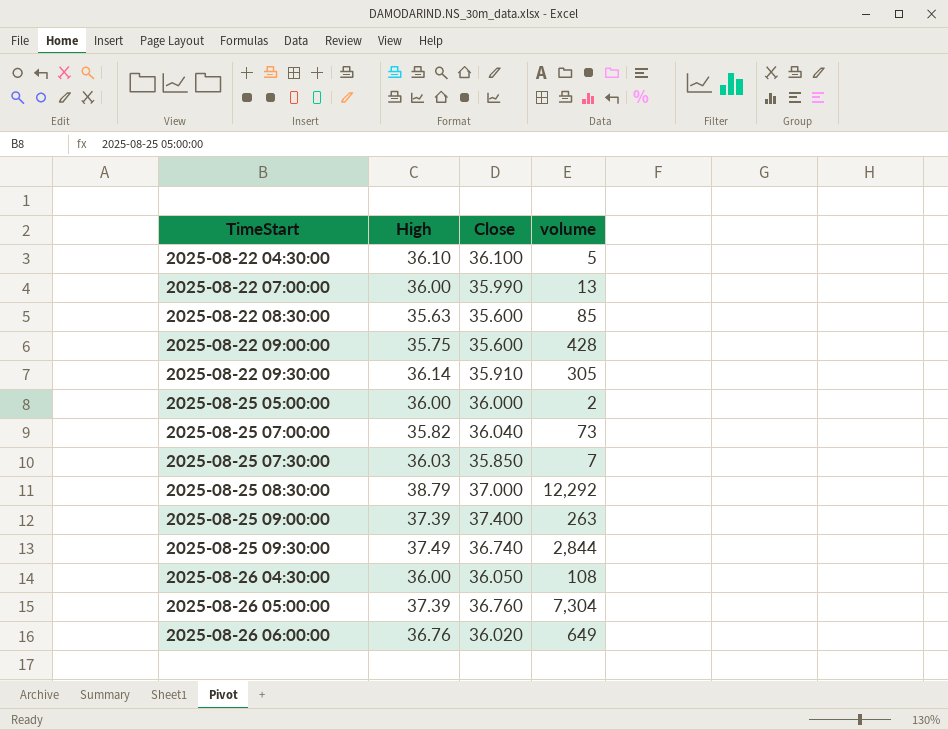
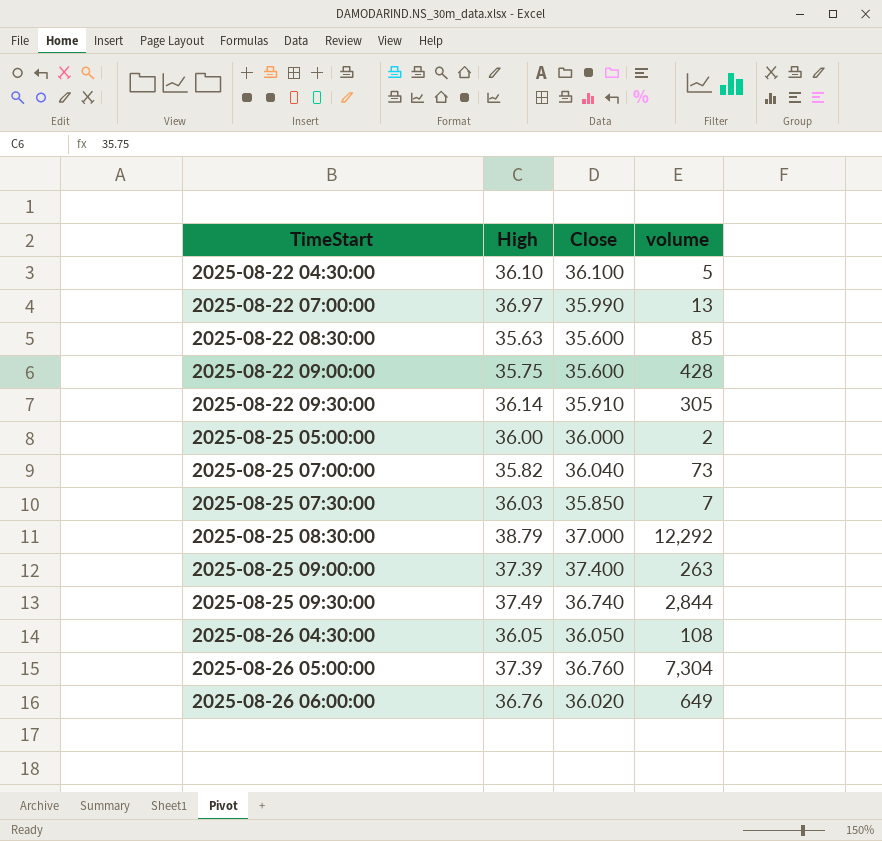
2025-08-22 07:00:00 | High: 36.00 -> 36.97
2025-08-26 04:30:00 | High: 36.00 -> 36.05

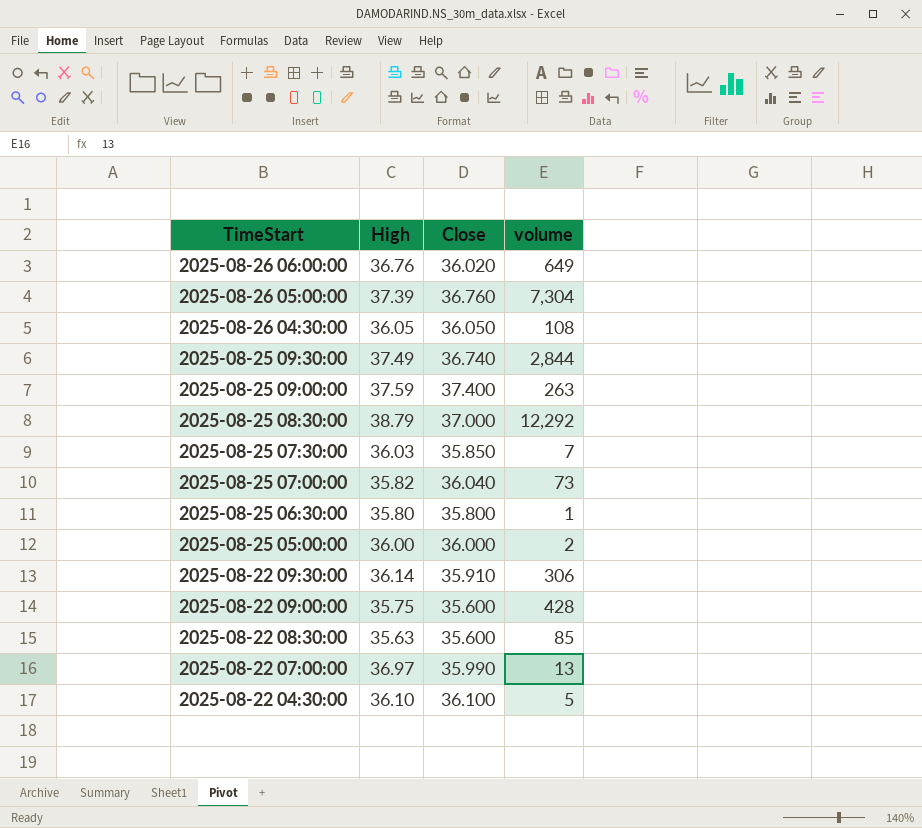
row order: TimeStart ascending -> TimeStart descending
2025-08-25 09:00:00 | High: 37.39 -> 37.59
row 2025-08-25 06:30:00: none -> 35.80 | 35.800 | 1
2025-08-22 09:30:00 | volume: 305 -> 306

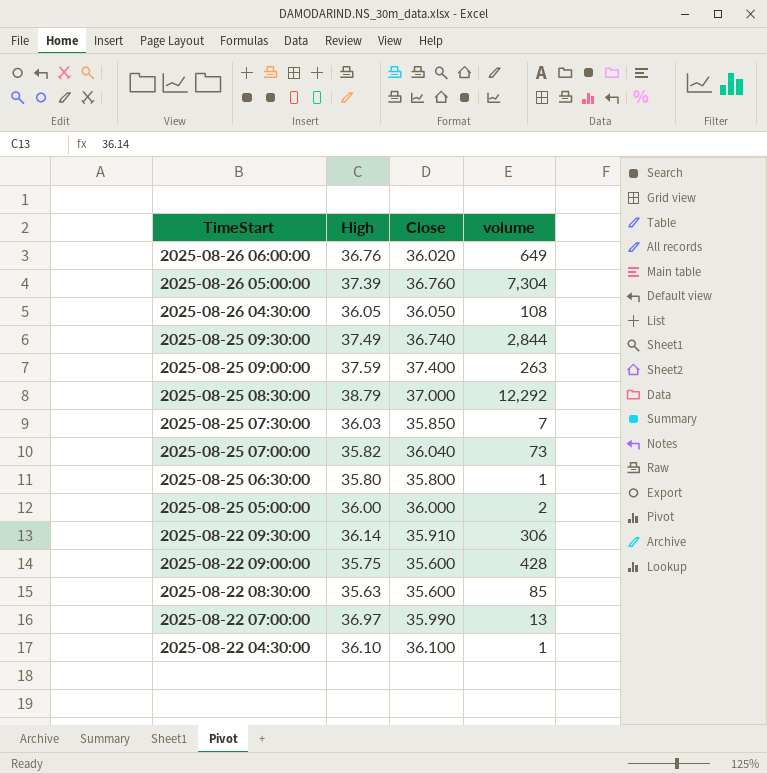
2025-08-22 04:30:00 | volume: 5 -> 1

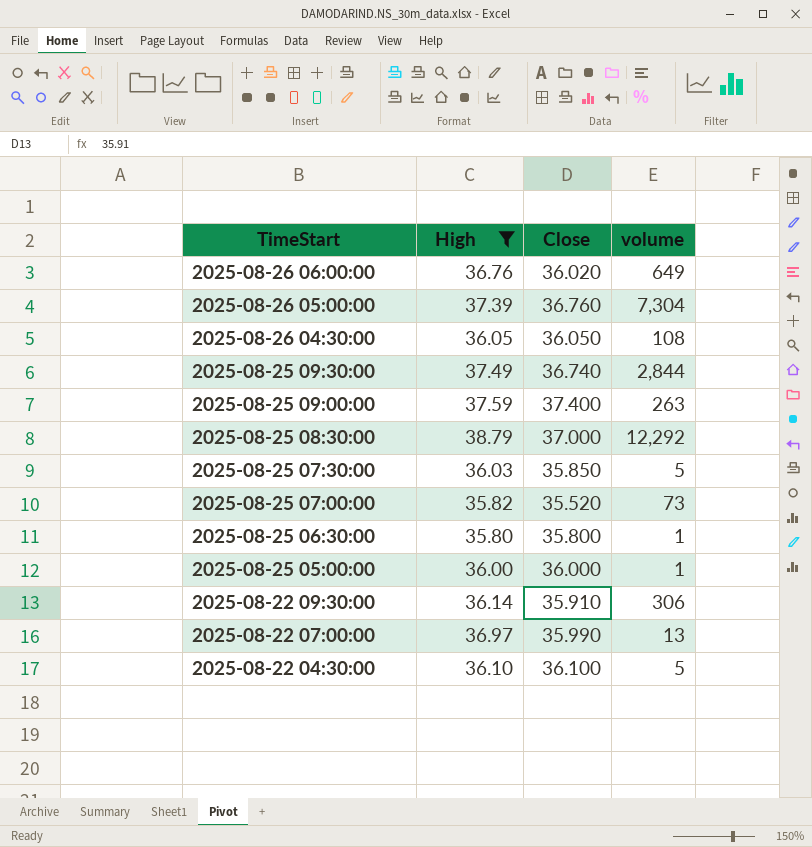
filter: none -> High >= 35.80
2025-08-25 07:30:00 | volume: 7 -> 5
2025-08-25 07:00:00 | Close: 36.040 -> 35.520
2025-08-25 05:00:00 | volume: 2 -> 1
2025-08-22 04:30:00 | volume: 1 -> 5

